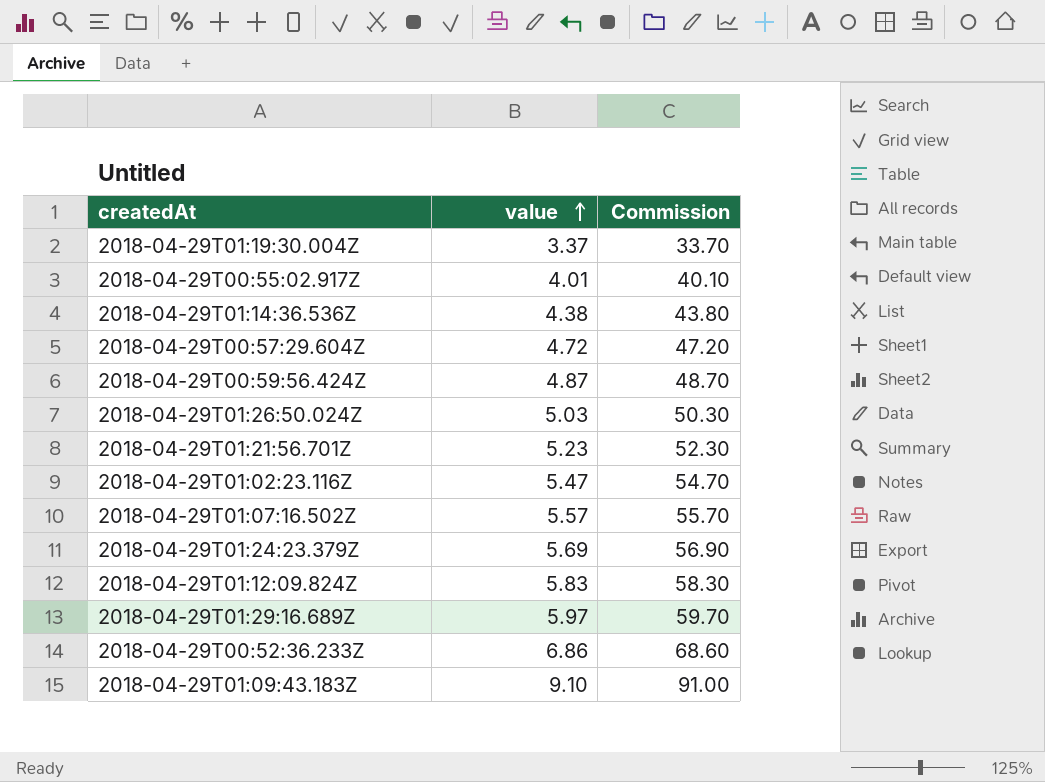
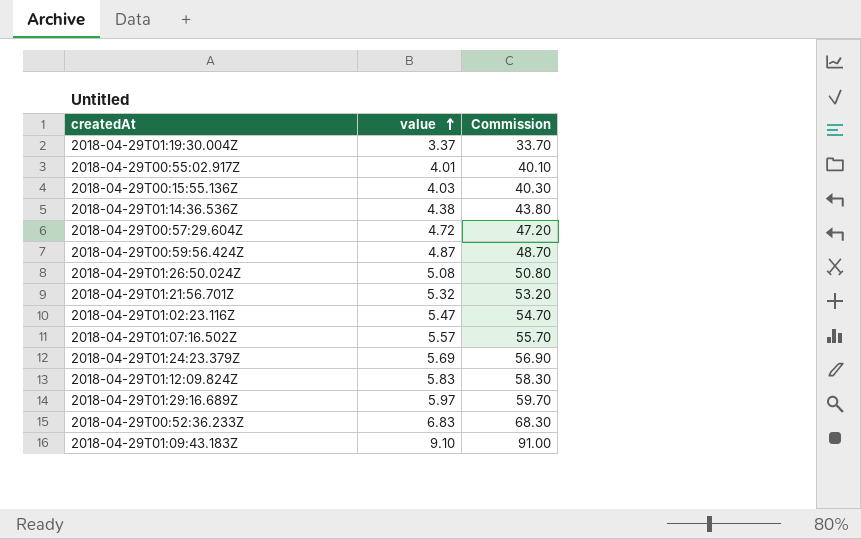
row 2018-04-29T00:15:55.136Z: none -> 4.03 | 40.30
2018-04-29T01:26:50.024Z | value: 5.03 -> 5.08
2018-04-29T01:26:50.024Z | Commission: 50.30 -> 50.80
2018-04-29T01:21:56.701Z | value: 5.23 -> 5.32
2018-04-29T01:21:56.701Z | Commission: 52.30 -> 53.20
2018-04-29T00:52:36.233Z | value: 6.86 -> 6.83
2018-04-29T00:52:36.233Z | Commission: 68.60 -> 68.30

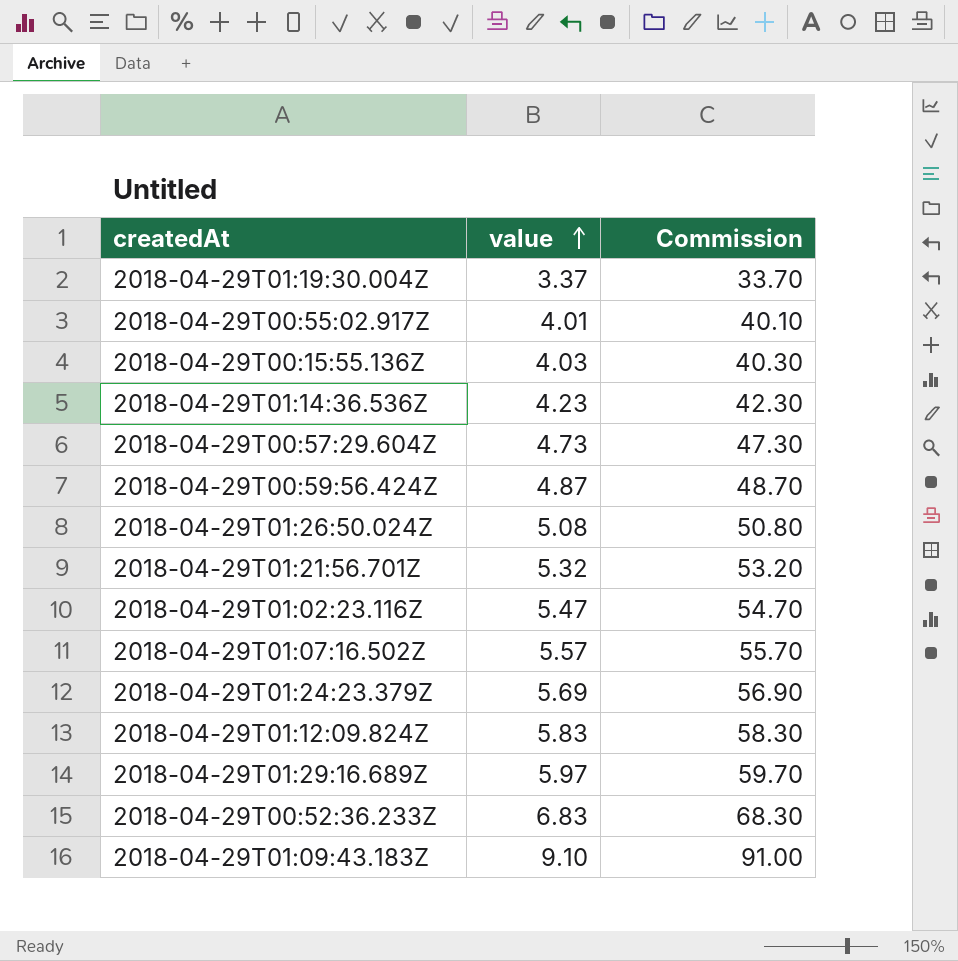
2018-04-29T01:14:36.536Z | value: 4.38 -> 4.23
2018-04-29T01:14:36.536Z | Commission: 43.80 -> 42.30
2018-04-29T00:57:29.604Z | value: 4.72 -> 4.73
2018-04-29T00:57:29.604Z | Commission: 47.20 -> 47.30

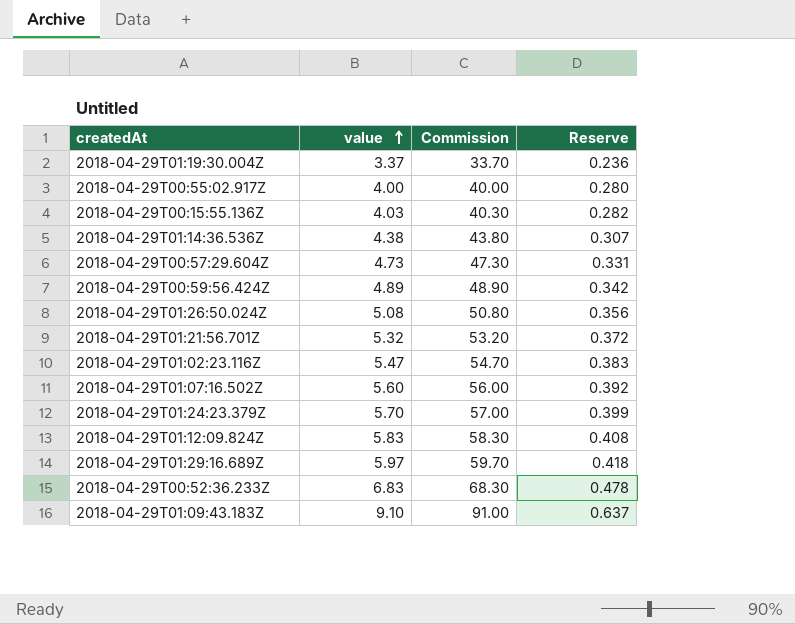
column Reserve | formula: none -> [value] * 0.07
2018-04-29T00:55:02.917Z | value: 4.01 -> 4.00
2018-04-29T00:55:02.917Z | Commission: 40.10 -> 40.00
2018-04-29T01:14:36.536Z | value: 4.23 -> 4.38
2018-04-29T01:14:36.536Z | Commission: 42.30 -> 43.80
2018-04-29T00:59:56.424Z | value: 4.87 -> 4.89
2018-04-29T00:59:56.424Z | Commission: 48.70 -> 48.90
2018-04-29T01:07:16.502Z | value: 5.57 -> 5.60
2018-04-29T01:07:16.502Z | Commission: 55.70 -> 56.00
2018-04-29T01:24:23.379Z | value: 5.69 -> 5.70
2018-04-29T01:24:23.379Z | Commission: 56.90 -> 57.00

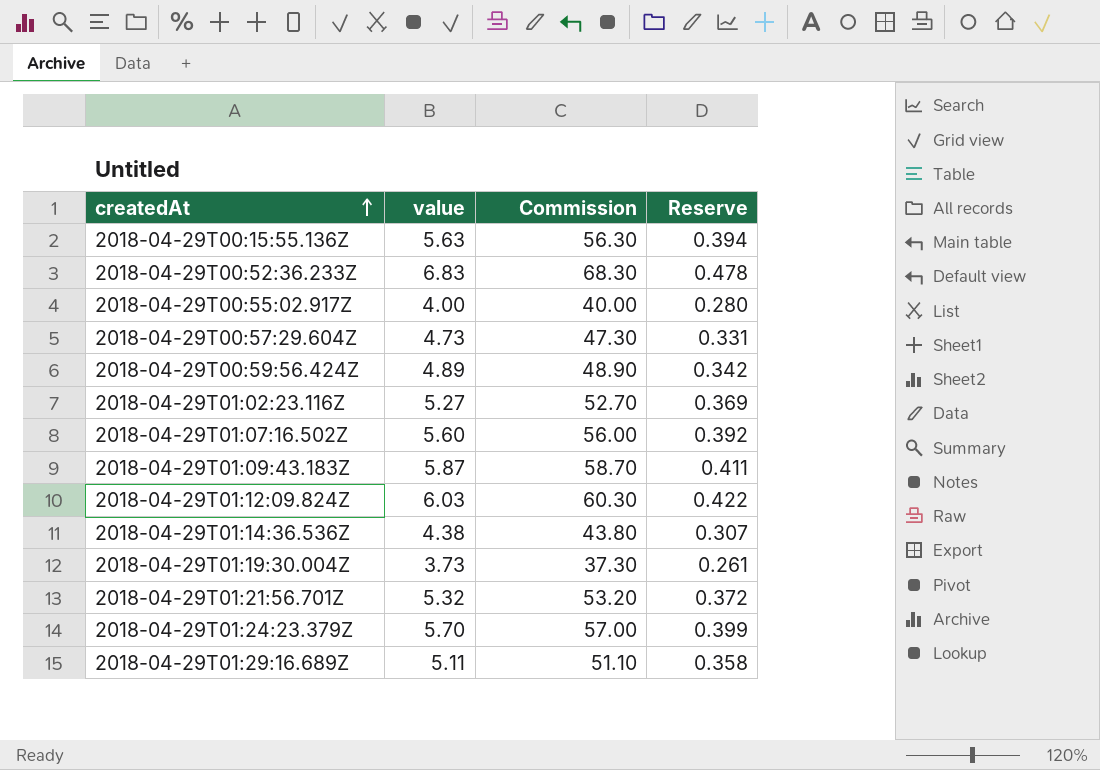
row order: value ascending -> createdAt ascending
row 2018-04-29T01:26:50.024Z: 5.08 | 50.80 | 0.356 -> none
2018-04-29T00:15:55.136Z | value: 4.03 -> 5.63
2018-04-29T00:15:55.136Z | Commission: 40.30 -> 56.30
2018-04-29T00:15:55.136Z | Reserve: 0.282 -> 0.394
2018-04-29T01:02:23.116Z | value: 5.47 -> 5.27
2018-04-29T01:02:23.116Z | Commission: 54.70 -> 52.70
2018-04-29T01:02:23.116Z | Reserve: 0.383 -> 0.369
2018-04-29T01:09:43.183Z | value: 9.10 -> 5.87
2018-04-29T01:09:43.183Z | Commission: 91.00 -> 58.70
2018-04-29T01:09:43.183Z | Reserve: 0.637 -> 0.411
2018-04-29T01:12:09.824Z | value: 5.83 -> 6.03
2018-04-29T01:12:09.824Z | Commission: 58.30 -> 60.30
2018-04-29T01:12:09.824Z | Reserve: 0.408 -> 0.422
2018-04-29T01:19:30.004Z | value: 3.37 -> 3.73
2018-04-29T01:19:30.004Z | Commission: 33.70 -> 37.30
2018-04-29T01:19:30.004Z | Reserve: 0.236 -> 0.261
2018-04-29T01:29:16.689Z | value: 5.97 -> 5.11
2018-04-29T01:29:16.689Z | Commission: 59.70 -> 51.10
2018-04-29T01:29:16.689Z | Reserve: 0.418 -> 0.358

